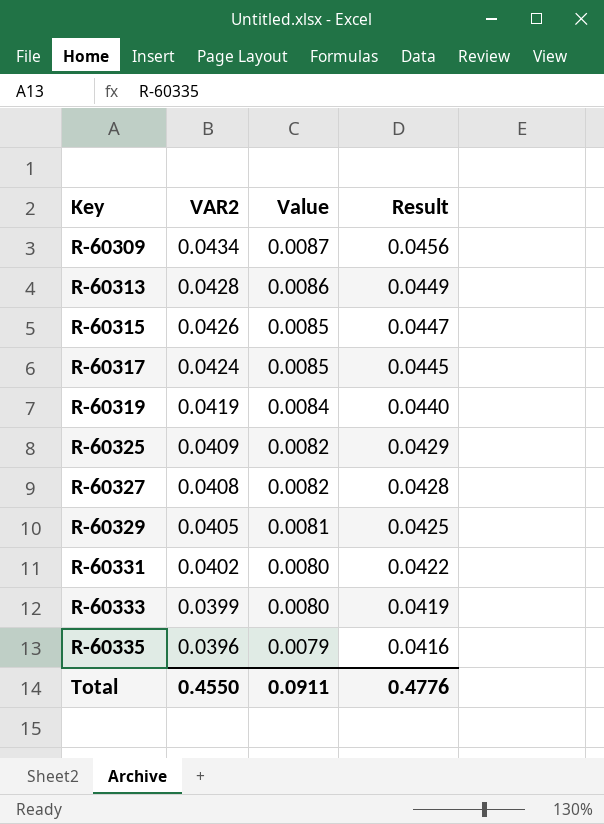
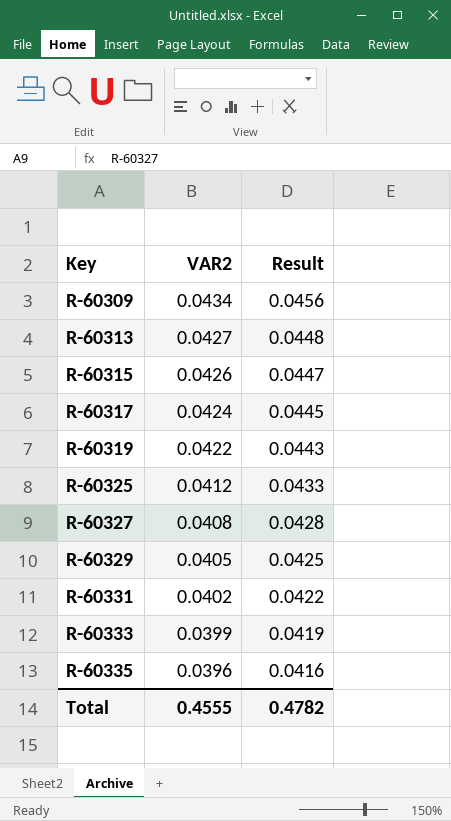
column Value | formula: [VAR2] * 0.2 -> none
R-60313 | VAR2: 0.0428 -> 0.0427
R-60313 | Result: 0.0449 -> 0.0448
R-60319 | VAR2: 0.0419 -> 0.0422
R-60319 | Result: 0.0440 -> 0.0443
R-60325 | VAR2: 0.0409 -> 0.0412
R-60325 | Result: 0.0429 -> 0.0433
Total | VAR2: 0.4550 -> 0.4555
Total | Result: 0.4776 -> 0.4782

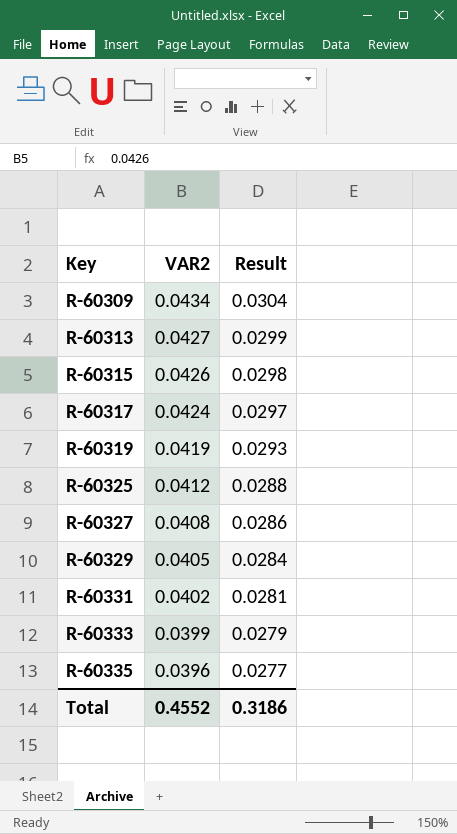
column Result | formula: [VAR2] * 1.05 -> [VAR2] * 0.7
R-60319 | VAR2: 0.0422 -> 0.0419
Total | VAR2: 0.4555 -> 0.4552
Total | Result: 0.4782 -> 0.3186

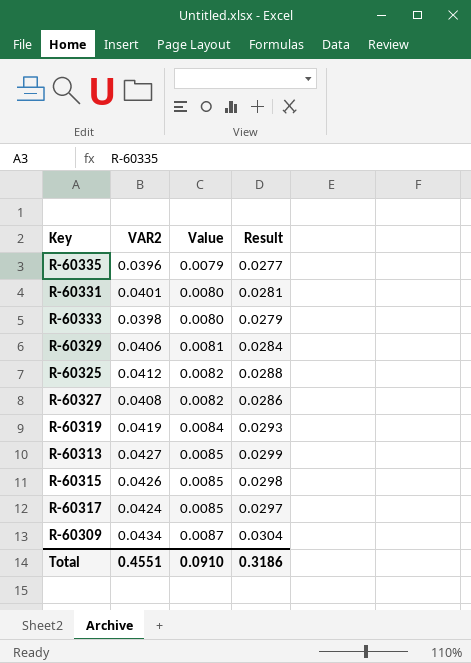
row order: Key ascending -> Value ascending
column Value | formula: none -> [VAR2] * 0.2
R-60331 | VAR2: 0.0402 -> 0.0401
R-60333 | VAR2: 0.0399 -> 0.0398
R-60329 | VAR2: 0.0405 -> 0.0406
Total | VAR2: 0.4552 -> 0.4551

